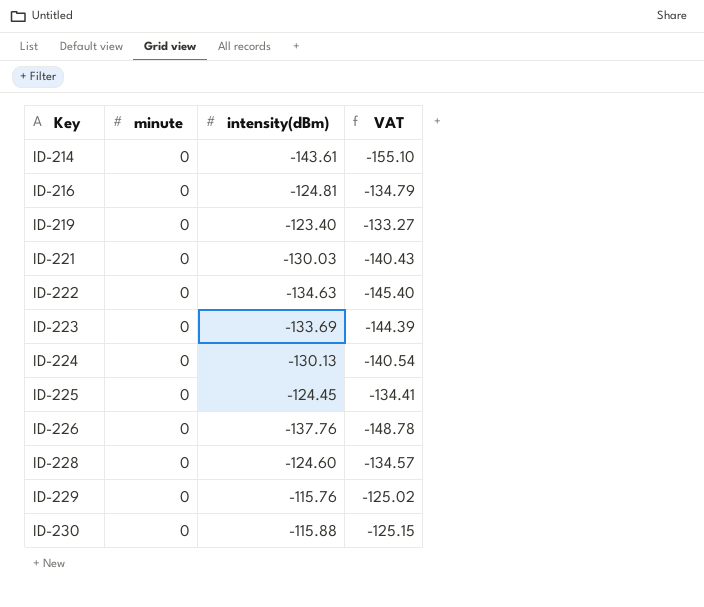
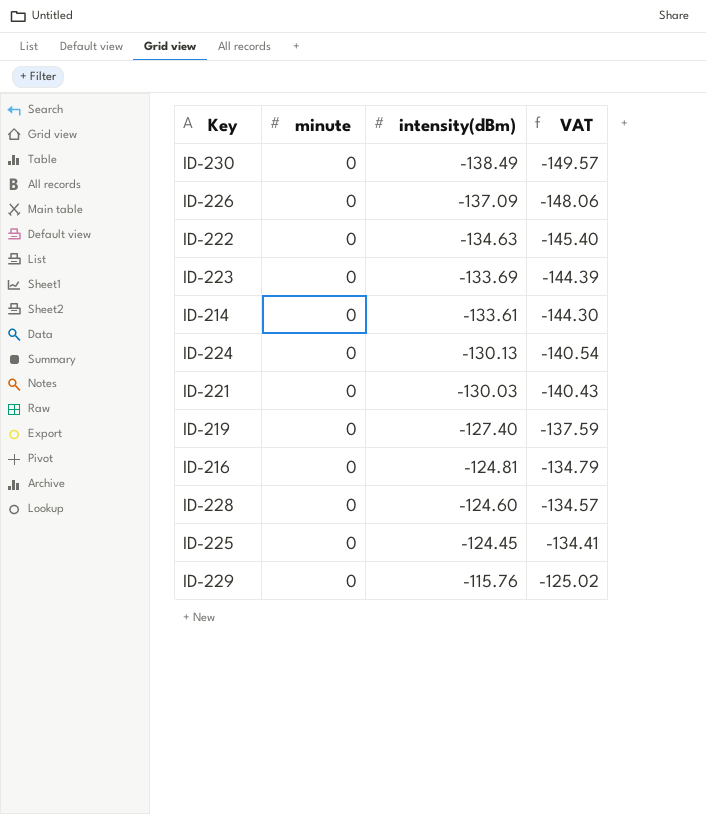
row order: Key ascending -> intensity(dBm) ascending
ID-230 | intensity(dBm): -115.88 -> -138.49
ID-230 | VAT: -125.15 -> -149.57
ID-226 | intensity(dBm): -137.76 -> -137.09
ID-226 | VAT: -148.78 -> -148.06
ID-214 | intensity(dBm): -143.61 -> -133.61
ID-214 | VAT: -155.10 -> -144.30
ID-219 | intensity(dBm): -123.40 -> -127.40
ID-219 | VAT: -133.27 -> -137.59

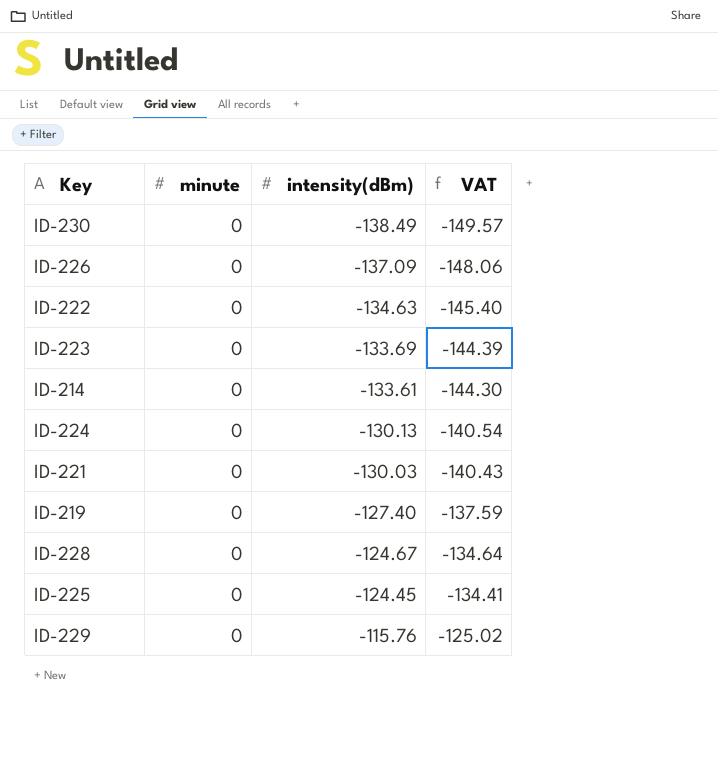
row ID-216: 0 | -124.81 | -134.79 -> none
ID-228 | intensity(dBm): -124.60 -> -124.67
ID-228 | VAT: -134.57 -> -134.64

